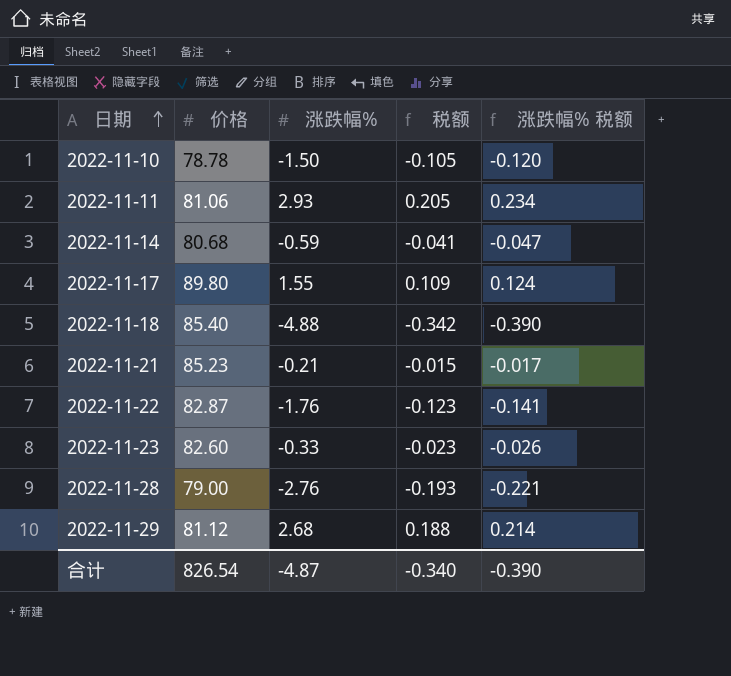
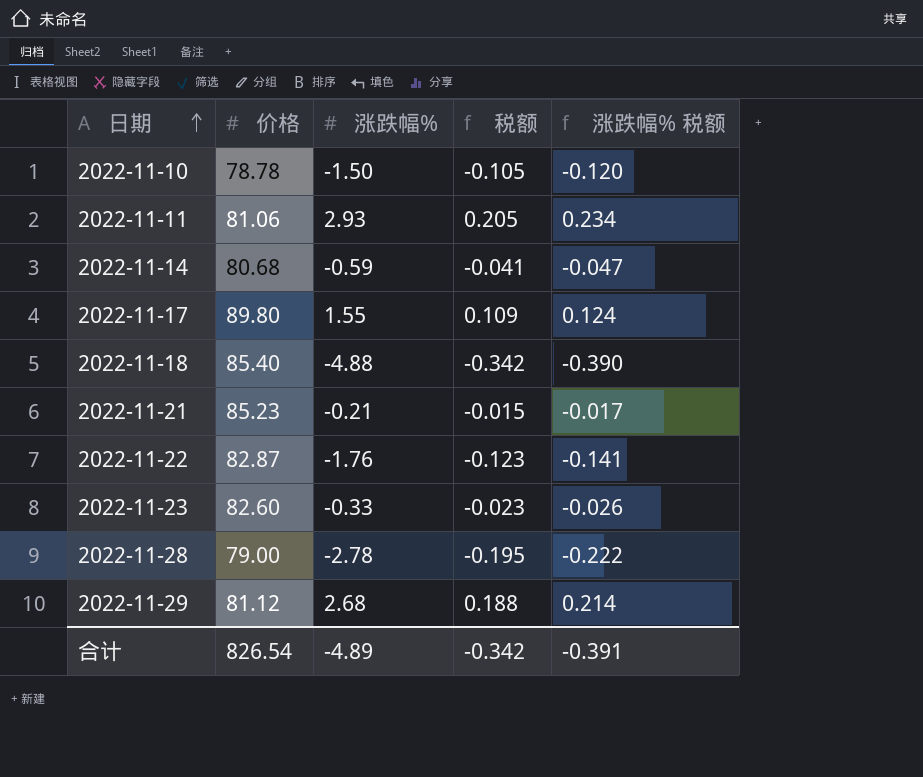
2022-11-28 | 涨跌幅%: -2.76 -> -2.78
2022-11-28 | 税额: -0.193 -> -0.195
2022-11-28 | 涨跌幅% 税额: -0.221 -> -0.222
合计 | 涨跌幅%: -4.87 -> -4.89
合计 | 税额: -0.340 -> -0.342
合计 | 涨跌幅% 税额: -0.390 -> -0.391

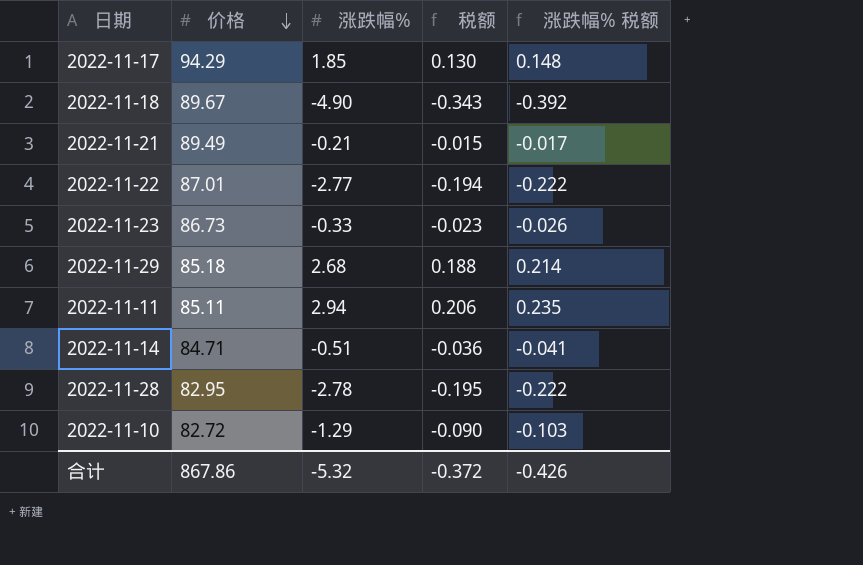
row order: 日期 ascending -> 价格 descending
2022-11-17 | 价格: 89.80 -> 94.29
2022-11-17 | 涨跌幅%: 1.55 -> 1.85
2022-11-17 | 税额: 0.109 -> 0.130
2022-11-17 | 涨跌幅% 税额: 0.124 -> 0.148
2022-11-18 | 价格: 85.40 -> 89.67
2022-11-18 | 涨跌幅%: -4.88 -> -4.90
2022-11-18 | 税额: -0.342 -> -0.343
2022-11-18 | 涨跌幅% 税额: -0.390 -> -0.392
2022-11-21 | 价格: 85.23 -> 89.49
2022-11-22 | 价格: 82.87 -> 87.01
2022-11-22 | 涨跌幅%: -1.76 -> -2.77
2022-11-22 | 税额: -0.123 -> -0.194
2022-11-22 | 涨跌幅% 税额: -0.141 -> -0.222
2022-11-23 | 价格: 82.60 -> 86.73
2022-11-29 | 价格: 81.12 -> 85.18
2022-11-11 | 价格: 81.06 -> 85.11
2022-11-11 | 涨跌幅%: 2.93 -> 2.94
2022-11-11 | 税额: 0.205 -> 0.206
2022-11-11 | 涨跌幅% 税额: 0.234 -> 0.235
2022-11-14 | 价格: 80.68 -> 84.71
2022-11-14 | 涨跌幅%: -0.59 -> -0.51
2022-11-14 | 税额: -0.041 -> -0.036
2022-11-14 | 涨跌幅% 税额: -0.047 -> -0.041
2022-11-28 | 价格: 79.00 -> 82.95
2022-11-10 | 价格: 78.78 -> 82.72
2022-11-10 | 涨跌幅%: -1.50 -> -1.29
2022-11-10 | 税额: -0.105 -> -0.090
2022-11-10 | 涨跌幅% 税额: -0.120 -> -0.103
合计 | 价格: 826.54 -> 867.86
合计 | 涨跌幅%: -4.89 -> -5.32
合计 | 税额: -0.342 -> -0.372
合计 | 涨跌幅% 税额: -0.391 -> -0.426

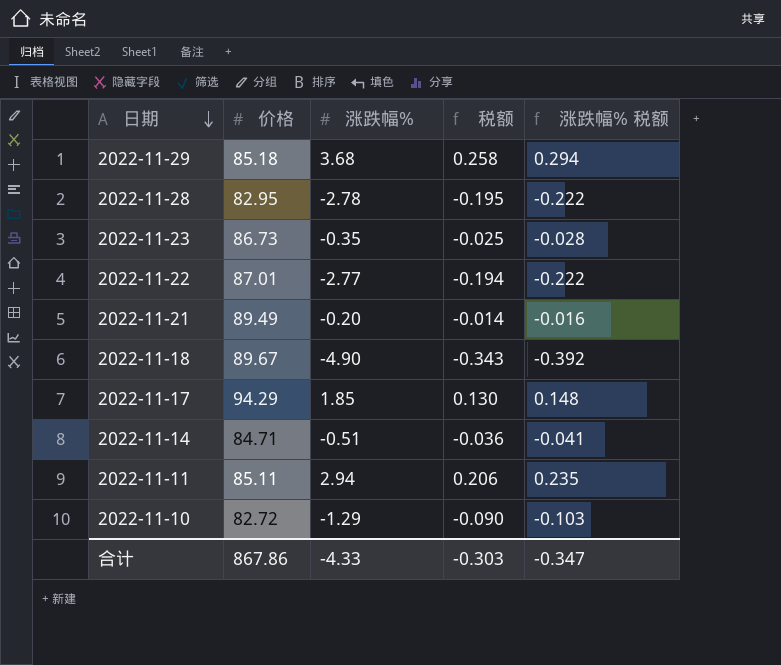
row order: 价格 descending -> 日期 descending
2022-11-29 | 涨跌幅%: 2.68 -> 3.68
2022-11-29 | 税额: 0.188 -> 0.258
2022-11-29 | 涨跌幅% 税额: 0.214 -> 0.294
2022-11-23 | 涨跌幅%: -0.33 -> -0.35
2022-11-23 | 税额: -0.023 -> -0.025
2022-11-23 | 涨跌幅% 税额: -0.026 -> -0.028
2022-11-21 | 涨跌幅%: -0.21 -> -0.20
2022-11-21 | 税额: -0.015 -> -0.014
2022-11-21 | 涨跌幅% 税额: -0.017 -> -0.016
合计 | 涨跌幅%: -5.32 -> -4.33
合计 | 税额: -0.372 -> -0.303
合计 | 涨跌幅% 税额: -0.426 -> -0.347

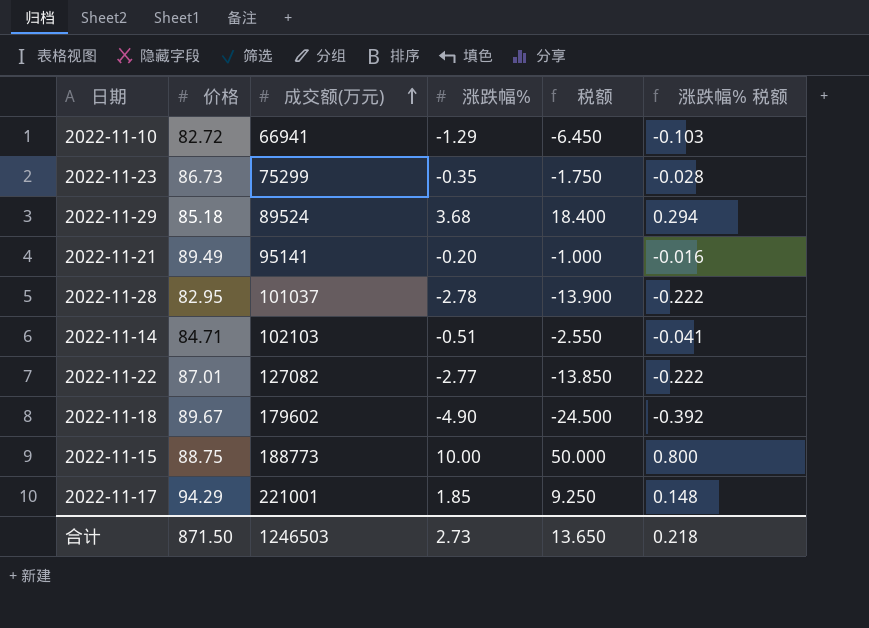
row order: 日期 descending -> 成交额(万元) ascending
column 成交额(万元) | position: none -> 3
column 税额 | formula: [涨跌幅%] * 0.07 -> [涨跌幅%] * 5
row 2022-11-11: 85.11 | 2.94 | 0.206 | 0.235 -> none
row 2022-11-15: none -> 88.75 | 188773 | 10.00 | 50.000 | 0.800
合计 | 价格: 867.86 -> 871.50
合计 | 涨跌幅%: -4.33 -> 2.73
合计 | 税额: -0.303 -> 13.650
合计 | 涨跌幅% 税额: -0.347 -> 0.218

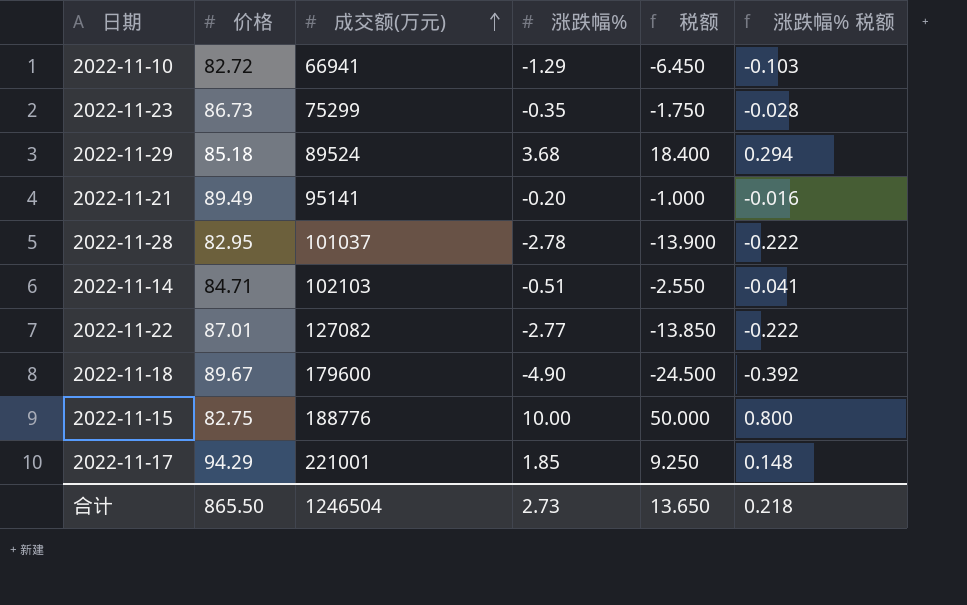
2022-11-18 | 成交额(万元): 179602 -> 179600
2022-11-15 | 价格: 88.75 -> 82.75
2022-11-15 | 成交额(万元): 188773 -> 188776
合计 | 价格: 871.50 -> 865.50
合计 | 成交额(万元): 1246503 -> 1246504

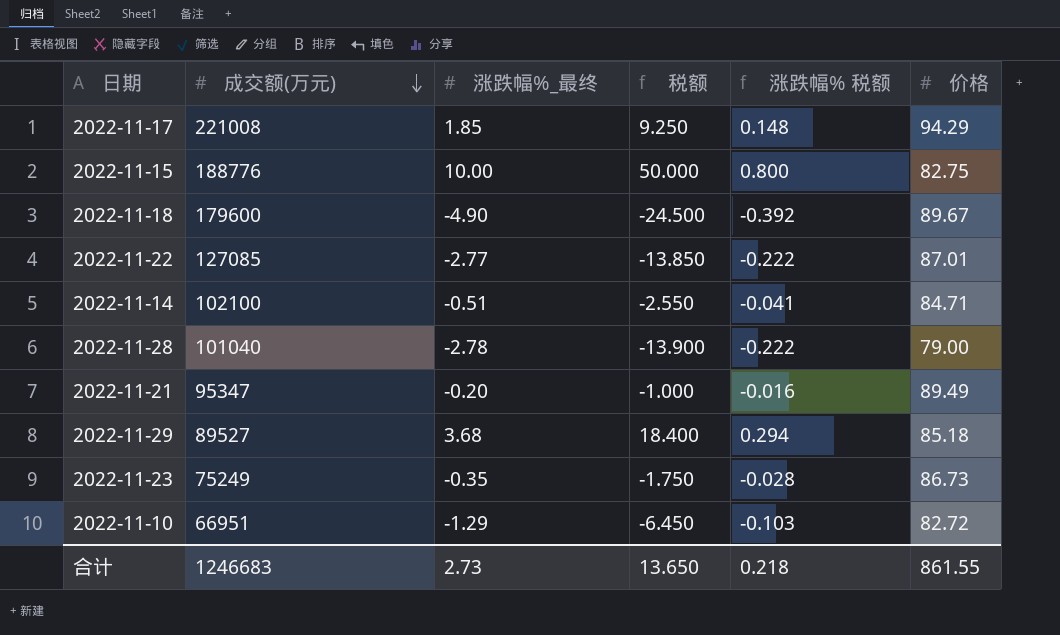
row order: 成交额(万元) ascending -> 成交额(万元) descending
column name: 涨跌幅% -> 涨跌幅%_最终
column 价格 | position: 2 -> 6
2022-11-17 | 成交额(万元): 221001 -> 221008
2022-11-22 | 成交额(万元): 127082 -> 127085
2022-11-14 | 成交额(万元): 102103 -> 102100
2022-11-28 | 成交额(万元): 101037 -> 101040
2022-11-28 | 价格: 82.95 -> 79.00
2022-11-21 | 成交额(万元): 95141 -> 95347
2022-11-29 | 成交额(万元): 89524 -> 89527
2022-11-23 | 成交额(万元): 75299 -> 75249
2022-11-10 | 成交额(万元): 66941 -> 66951
合计 | 成交额(万元): 1246504 -> 1246683
合计 | 价格: 865.50 -> 861.55

